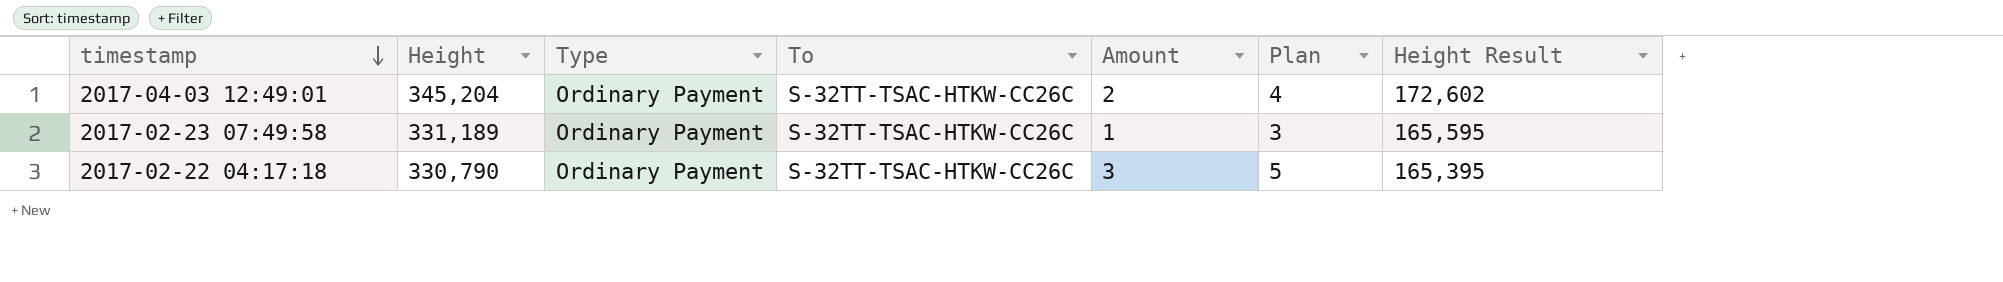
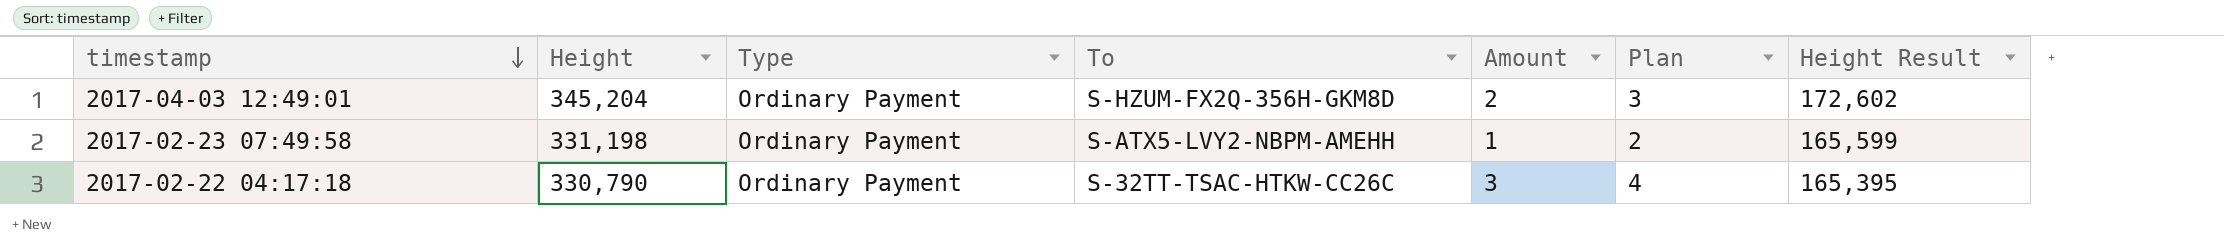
column Plan | formula: [Amount] + 2 -> [Amount] + 1
2017-04-03 12:49:01 | To: S-32TT-TSAC-HTKW-CC26C -> S-HZUM-FX2Q-356H-GKM8D
2017-02-23 07:49:58 | Height: 331,189 -> 331,198
2017-02-23 07:49:58 | To: S-32TT-TSAC-HTKW-CC26C -> S-ATX5-LVY2-NBPM-AMEHH
2017-02-23 07:49:58 | Height Result: 165,595 -> 165,599

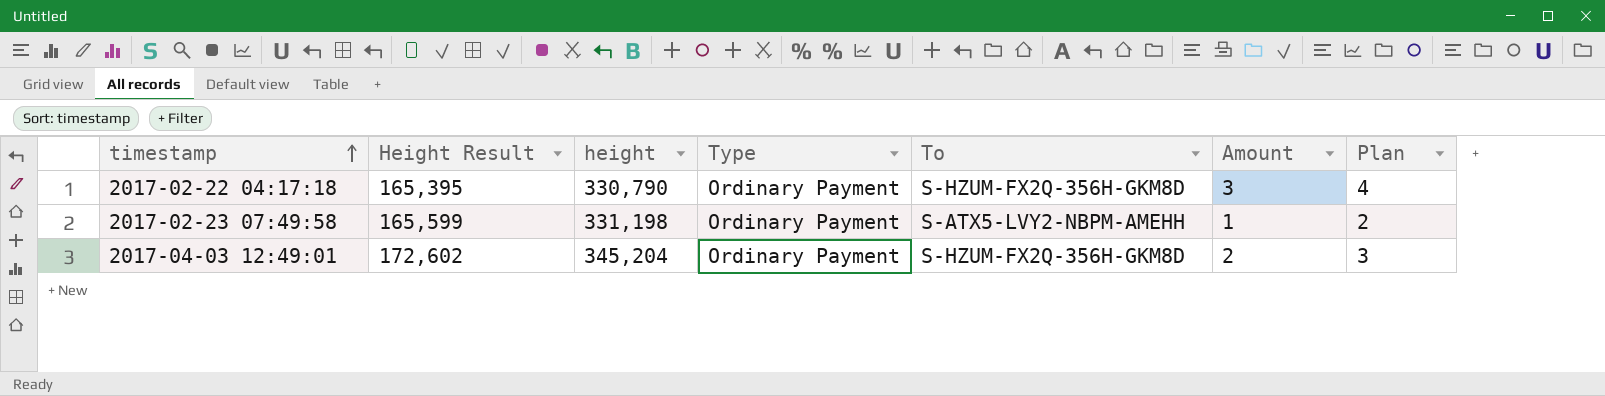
row order: timestamp descending -> timestamp ascending
column Height Result | position: 7 -> 2
column name: Height -> height
2017-02-22 04:17:18 | To: S-32TT-TSAC-HTKW-CC26C -> S-HZUM-FX2Q-356H-GKM8D

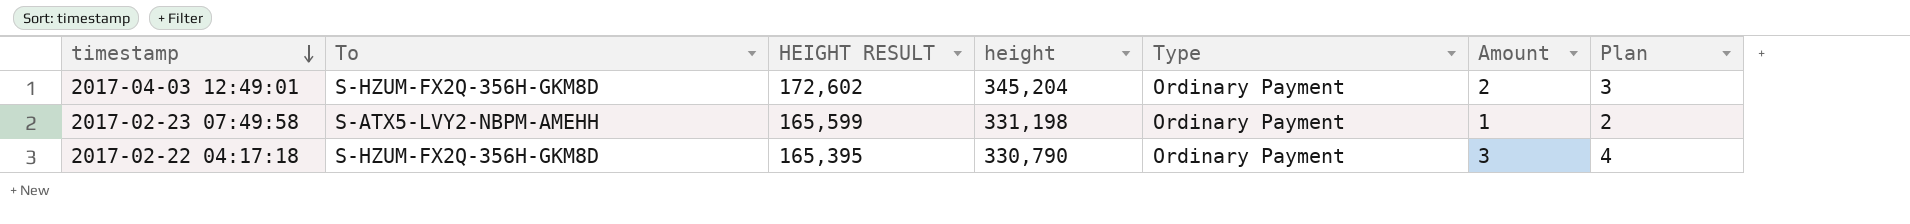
row order: timestamp ascending -> timestamp descending
column To | position: 5 -> 2
column name: Height Result -> HEIGHT RESULT

